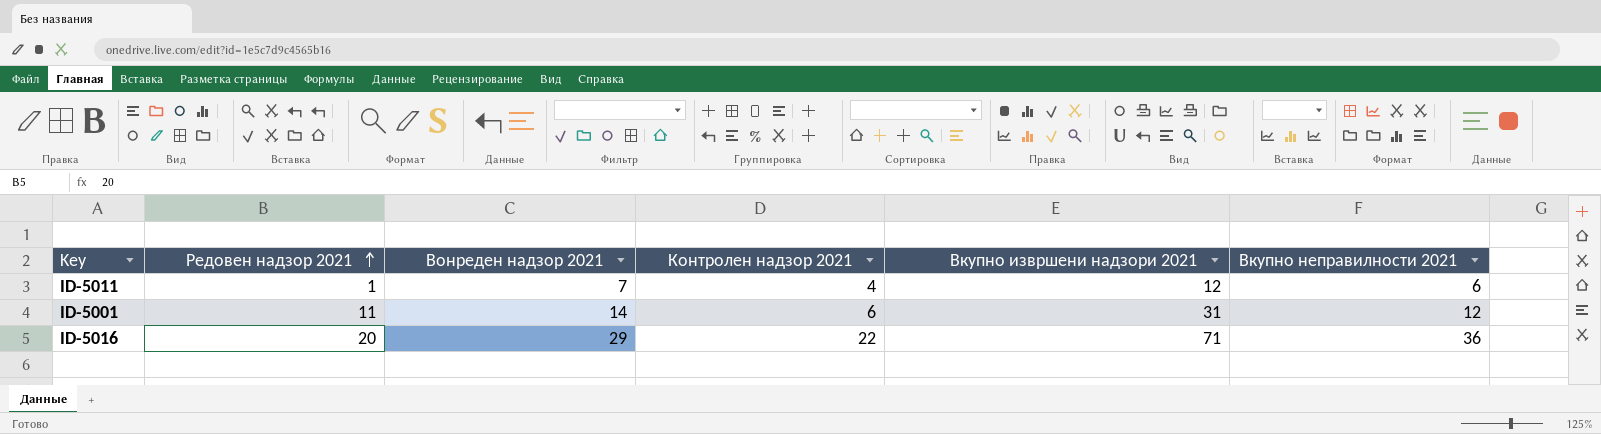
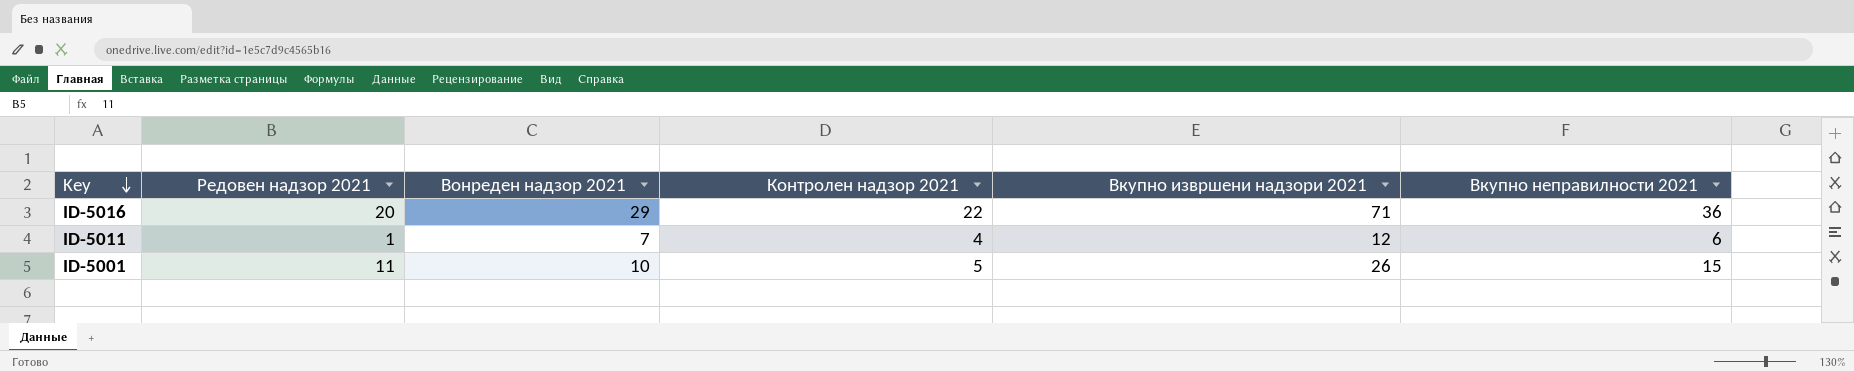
row order: Редовен надзор 2021 ascending -> Key descending
ID-5001 | Вонреден надзор 2021: 14 -> 10
ID-5001 | Контролен надзор 2021: 6 -> 5
ID-5001 | Вкупно извршени надзори 2021: 31 -> 26
ID-5001 | Вкупно неправилности 2021: 12 -> 15

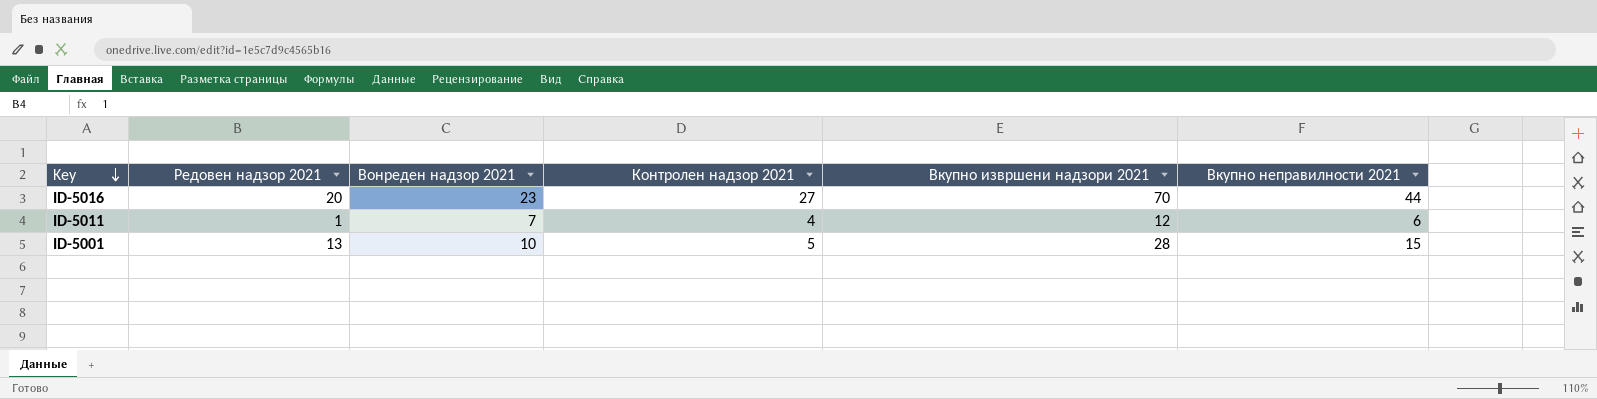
ID-5016 | Вонреден надзор 2021: 29 -> 23
ID-5016 | Контролен надзор 2021: 22 -> 27
ID-5016 | Вкупно извршени надзори 2021: 71 -> 70
ID-5016 | Вкупно неправилности 2021: 36 -> 44
ID-5001 | Редовен надзор 2021: 11 -> 13
ID-5001 | Вкупно извршени надзори 2021: 26 -> 28

